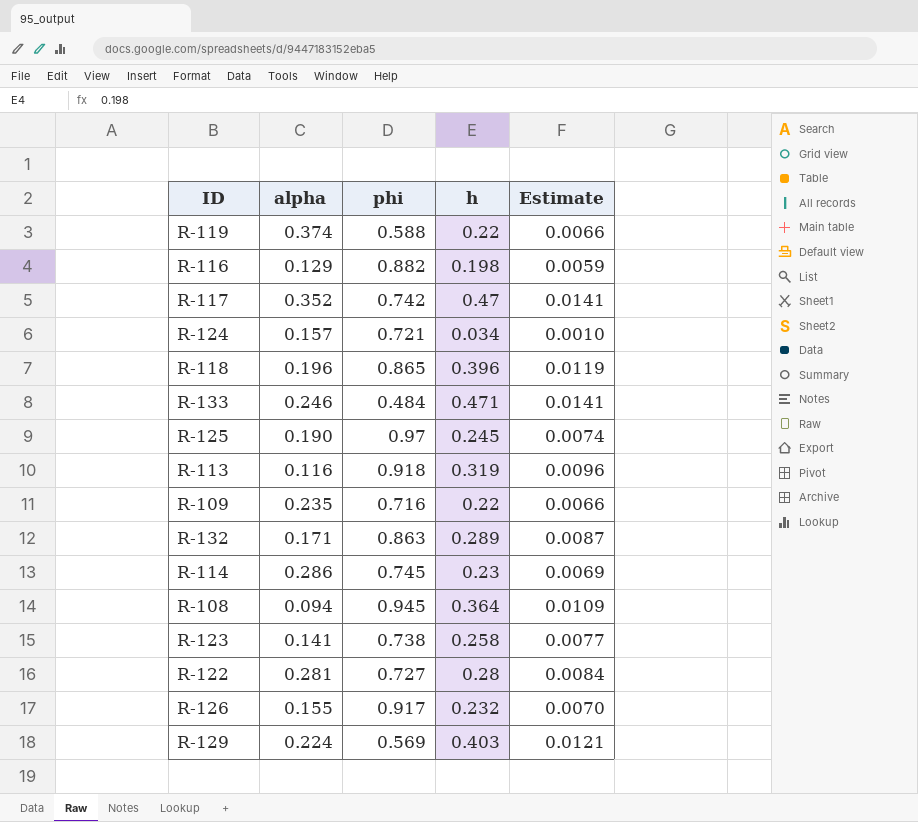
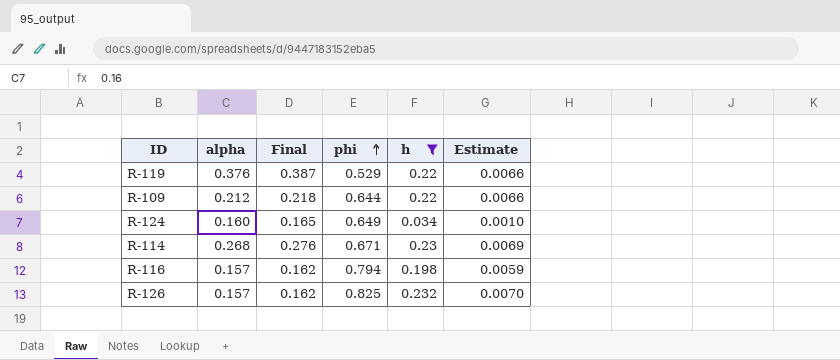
filter: none -> h <= 0.232
row order: none -> phi ascending
column Final | formula: none -> [alpha] * 1.03
R-119 | alpha: 0.374 -> 0.376
R-119 | phi: 0.588 -> 0.529
R-109 | alpha: 0.235 -> 0.212
R-109 | phi: 0.716 -> 0.644
R-124 | alpha: 0.157 -> 0.160
R-124 | phi: 0.721 -> 0.649
R-114 | alpha: 0.286 -> 0.268
R-114 | phi: 0.745 -> 0.671
R-116 | alpha: 0.129 -> 0.157
R-116 | phi: 0.882 -> 0.794
R-126 | alpha: 0.155 -> 0.157
R-126 | phi: 0.917 -> 0.825

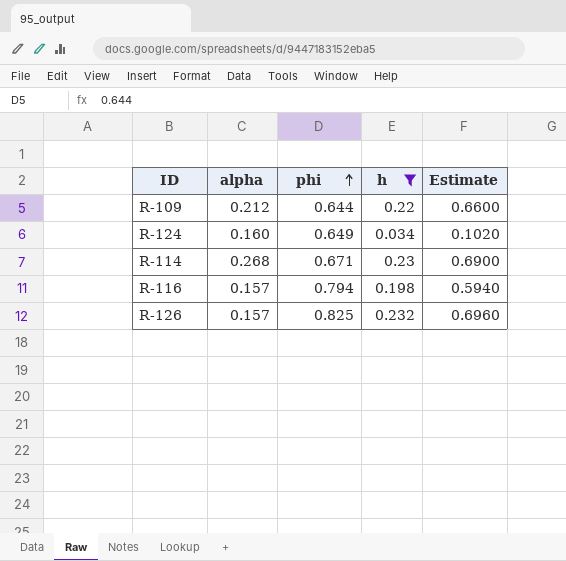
column Final | formula: [alpha] * 1.03 -> none
column Estimate | formula: [h] * 0.03 -> [h] * 3
row R-119: 0.376 | 0.387 | 0.529 | 0.22 | 0.0066 -> none

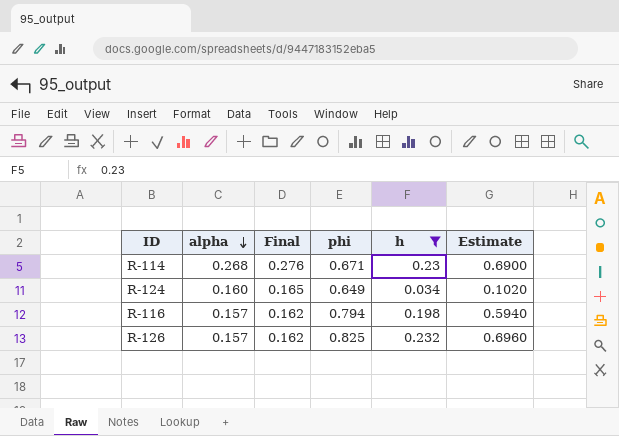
row order: phi ascending -> alpha descending
column Final | formula: none -> [alpha] * 1.03
row R-109: 0.212 | 0.644 | 0.22 | 0.6600 -> none

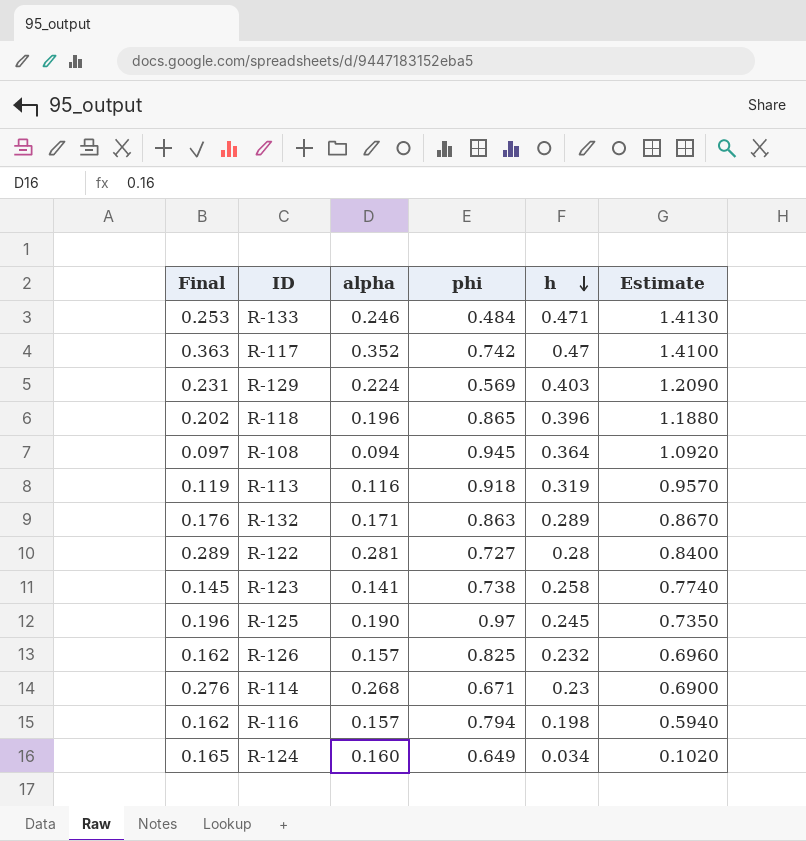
filter: h <= 0.232 -> none
row order: alpha descending -> h descending
column Final | position: 3 -> 1

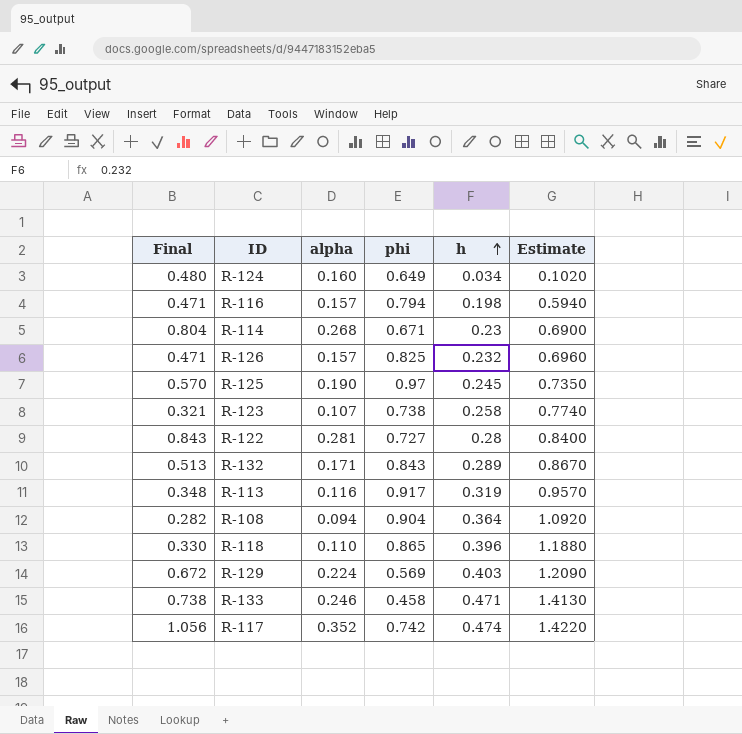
row order: h descending -> h ascending
column Final | formula: [alpha] * 1.03 -> [alpha] * 3
R-123 | alpha: 0.141 -> 0.107
R-132 | phi: 0.863 -> 0.843
R-113 | phi: 0.918 -> 0.917
R-108 | phi: 0.945 -> 0.904
R-118 | alpha: 0.196 -> 0.110
R-133 | phi: 0.484 -> 0.458
R-117 | h: 0.47 -> 0.474
R-117 | Estimate: 1.4100 -> 1.4220

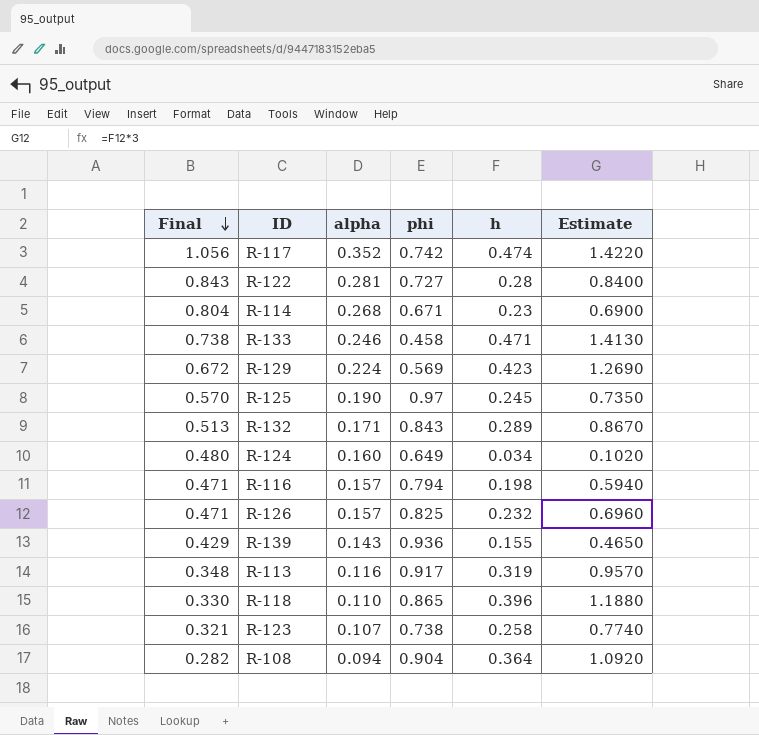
row order: h ascending -> Final descending
R-129 | h: 0.403 -> 0.423
R-129 | Estimate: 1.2090 -> 1.2690
row R-139: none -> 0.429 | 0.143 | 0.936 | 0.155 | 0.4650

